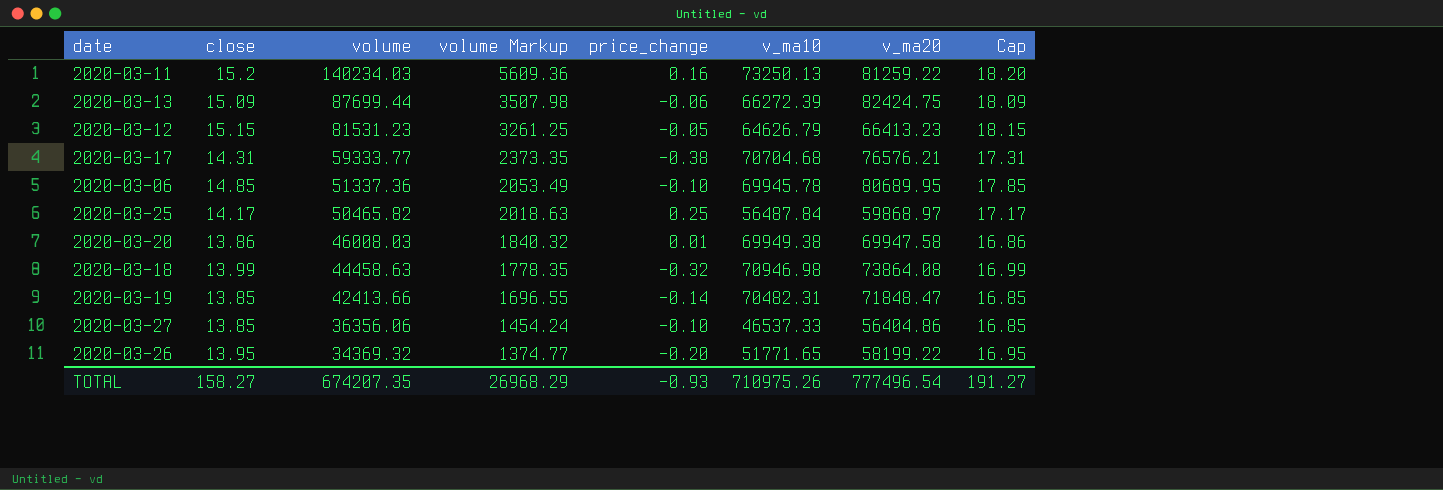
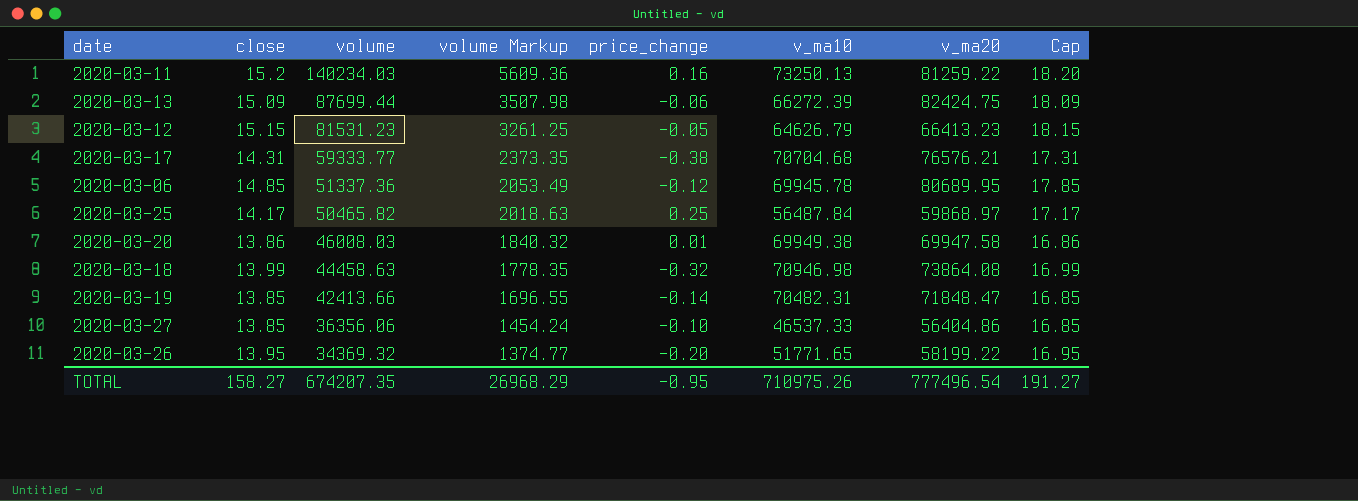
2020-03-06 | price_change: -0.10 -> -0.12
TOTAL | price_change: -0.93 -> -0.95

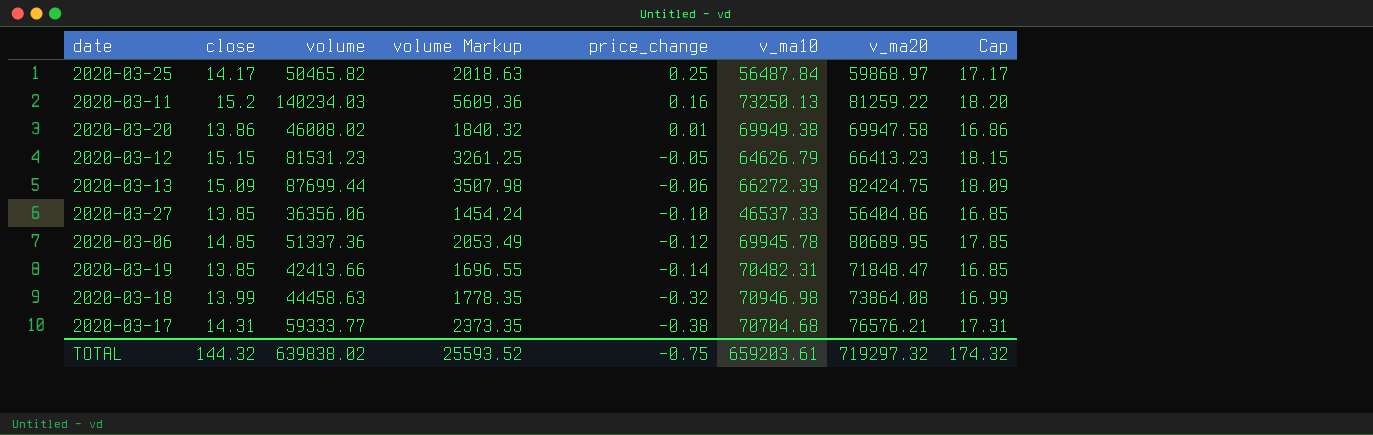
row order: volume descending -> price_change descending
row 2020-03-26: 13.95 | 34369.32 | 1374.77 | -0.20 | 51771.65 | 58199.22 | 16.95 -> none
2020-03-20 | volume: 46008.03 -> 46008.02
TOTAL | close: 158.27 -> 144.32
TOTAL | volume: 674207.35 -> 639838.02
TOTAL | volume Markup: 26968.29 -> 25593.52
TOTAL | price_change: -0.95 -> -0.75
TOTAL | v_ma10: 710975.26 -> 659203.61
TOTAL | v_ma20: 777496.54 -> 719297.32
TOTAL | Cap: 191.27 -> 174.32

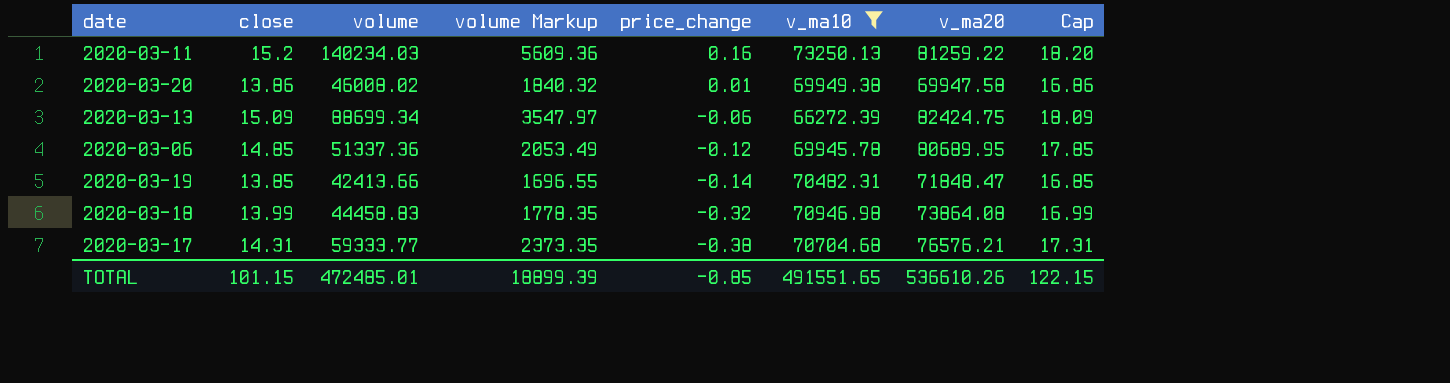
filter: none -> v_ma10 >= 66272.39
2020-03-13 | volume: 87699.44 -> 88699.34
2020-03-13 | volume Markup: 3507.98 -> 3547.97
2020-03-18 | volume: 44458.63 -> 44458.83
TOTAL | close: 144.32 -> 101.15
TOTAL | volume: 639838.02 -> 472485.01
TOTAL | volume Markup: 25593.52 -> 18899.39
TOTAL | price_change: -0.75 -> -0.85
TOTAL | v_ma10: 659203.61 -> 491551.65
TOTAL | v_ma20: 719297.32 -> 536610.26
TOTAL | Cap: 174.32 -> 122.15

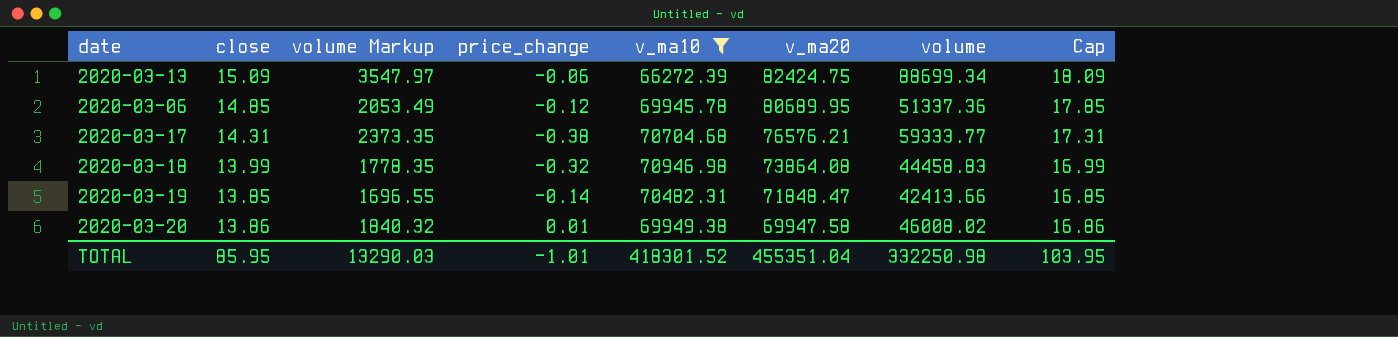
row order: price_change descending -> v_ma20 descending
column volume | position: 3 -> 7
row 2020-03-11: 15.2 | 140234.03 | 5609.36 | 0.16 | 73250.13 | 81259.22 | 18.20 -> none
TOTAL | close: 101.15 -> 85.95
TOTAL | volume Markup: 18899.39 -> 13290.03
TOTAL | price_change: -0.85 -> -1.01
TOTAL | v_ma10: 491551.65 -> 418301.52
TOTAL | v_ma20: 536610.26 -> 455351.04
TOTAL | volume: 472485.01 -> 332250.98
TOTAL | Cap: 122.15 -> 103.95

